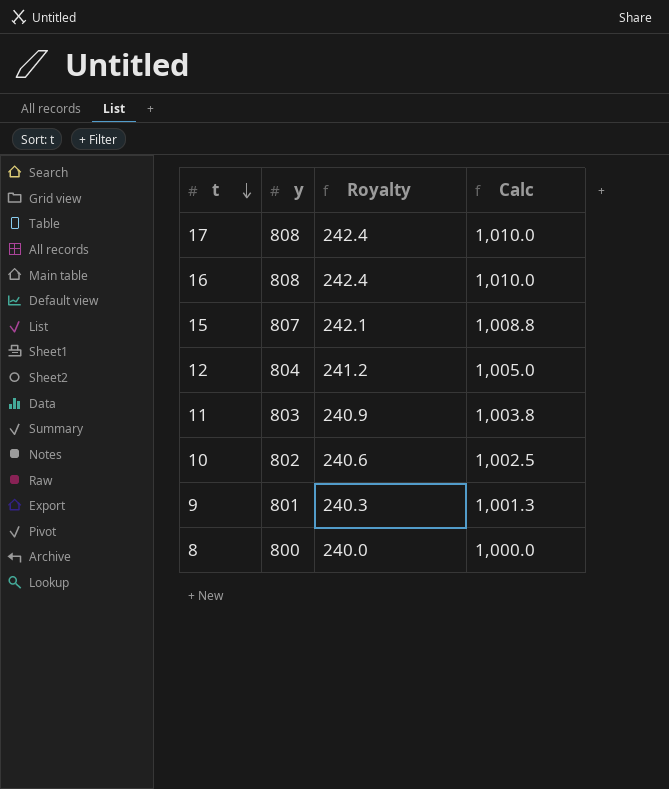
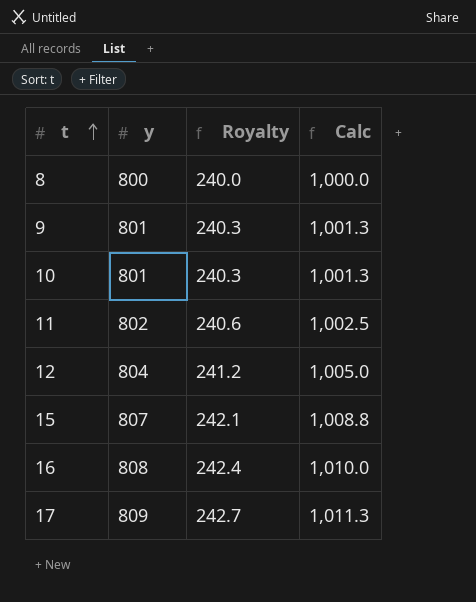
row order: t descending -> t ascending
10 | y: 802 -> 801
10 | Royalty: 240.6 -> 240.3
10 | Calc: 1,002.5 -> 1,001.3
11 | y: 803 -> 802
11 | Royalty: 240.9 -> 240.6
11 | Calc: 1,003.8 -> 1,002.5
17 | y: 808 -> 809
17 | Royalty: 242.4 -> 242.7
17 | Calc: 1,010.0 -> 1,011.3

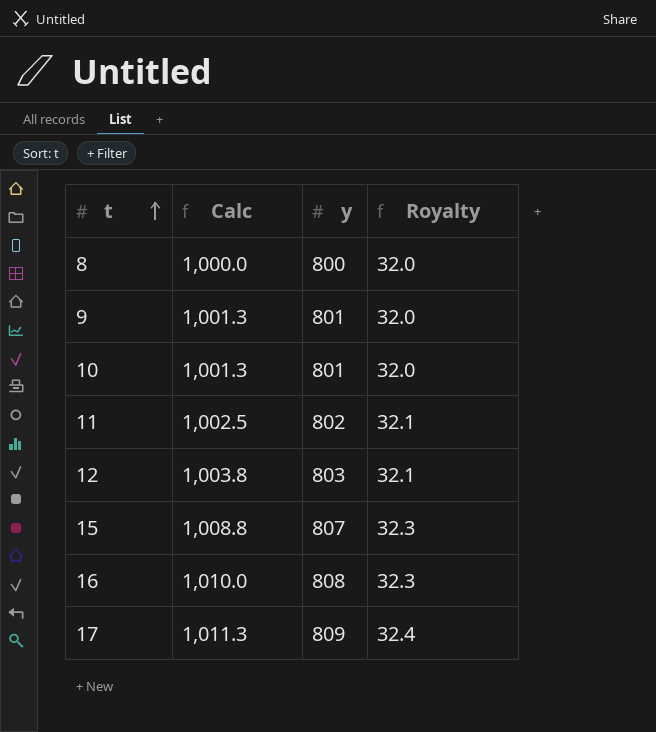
column Calc | position: 4 -> 2
column Royalty | formula: [y] * 0.3 -> [y] * 0.04
12 | Calc: 1,005.0 -> 1,003.8
12 | y: 804 -> 803

